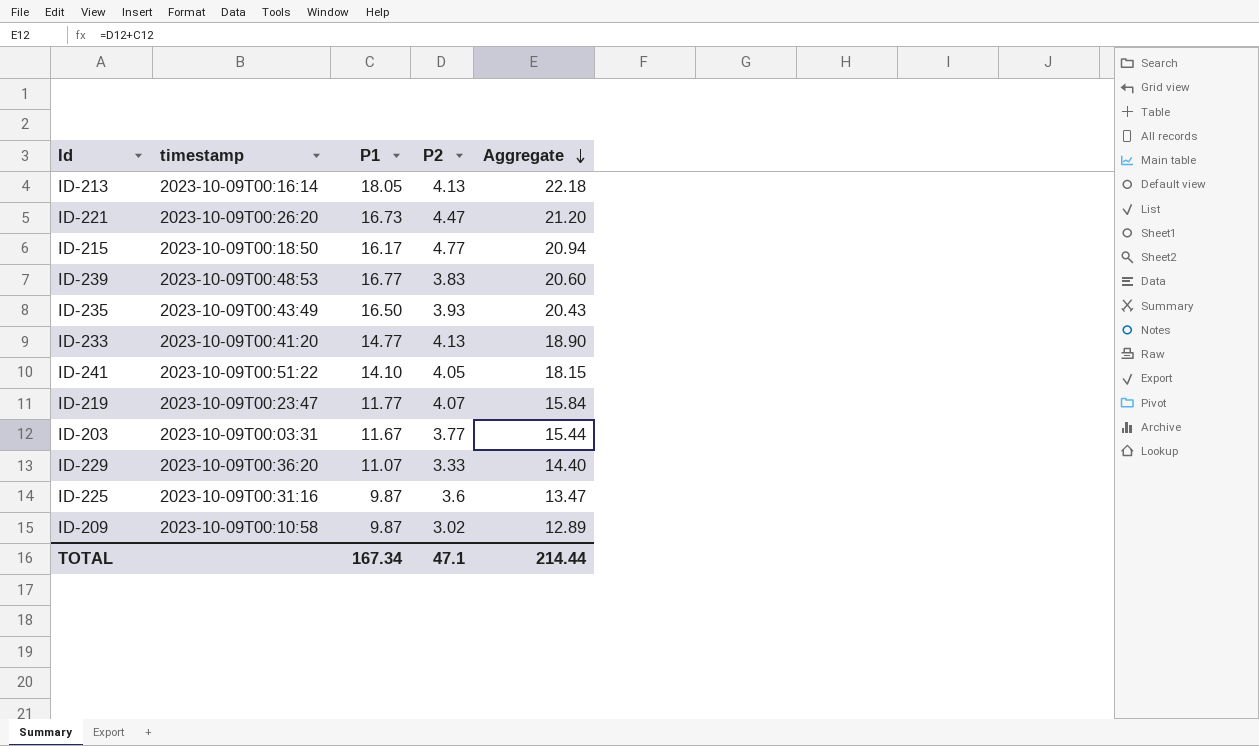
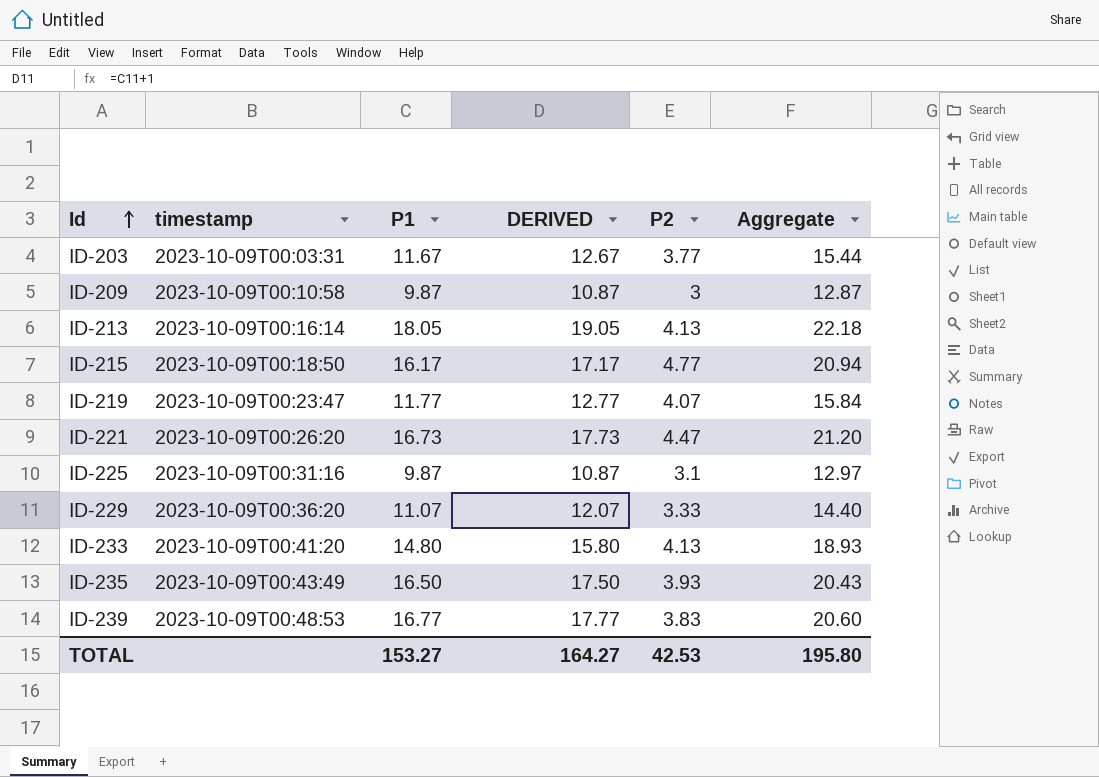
row order: Aggregate descending -> Id ascending
column DERIVED | formula: none -> [P1] + 1
row ID-241: 2023-10-09T00:51:22 | 14.10 | 4.05 | 18.15 -> none
ID-209 | P2: 3.02 -> 3
ID-209 | Aggregate: 12.89 -> 12.87
ID-225 | P2: 3.6 -> 3.1
ID-225 | Aggregate: 13.47 -> 12.97
ID-233 | P1: 14.77 -> 14.80
ID-233 | Aggregate: 18.90 -> 18.93
TOTAL | P1: 167.34 -> 153.27
TOTAL | P2: 47.1 -> 42.53
TOTAL | Aggregate: 214.44 -> 195.80

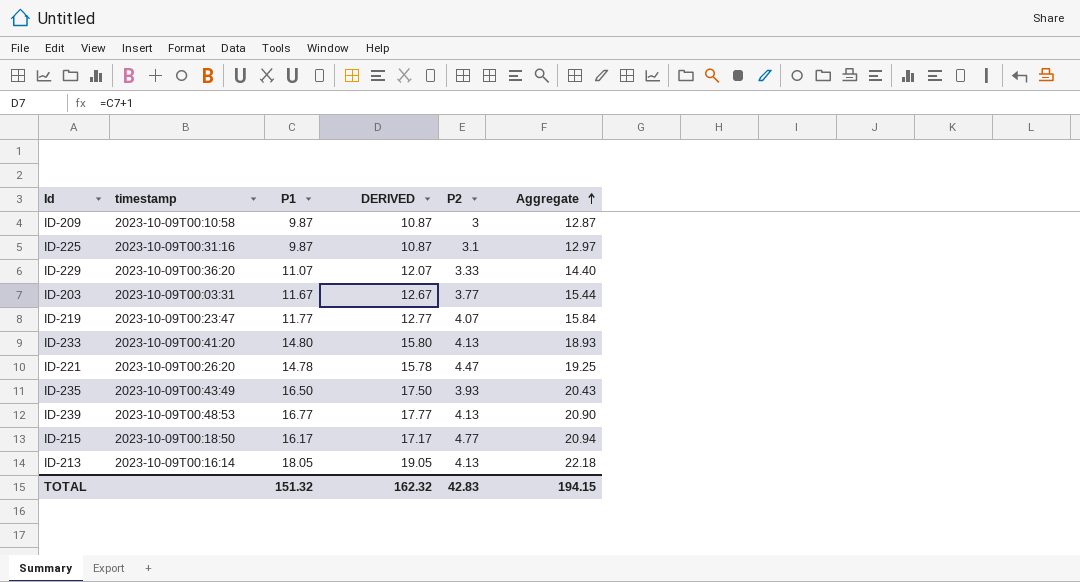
row order: Id ascending -> Aggregate ascending
ID-221 | P1: 16.73 -> 14.78
ID-221 | DERIVED: 17.73 -> 15.78
ID-221 | Aggregate: 21.20 -> 19.25
ID-239 | P2: 3.83 -> 4.13
ID-239 | Aggregate: 20.60 -> 20.90
TOTAL | P1: 153.27 -> 151.32
TOTAL | DERIVED: 164.27 -> 162.32
TOTAL | P2: 42.53 -> 42.83
TOTAL | Aggregate: 195.80 -> 194.15

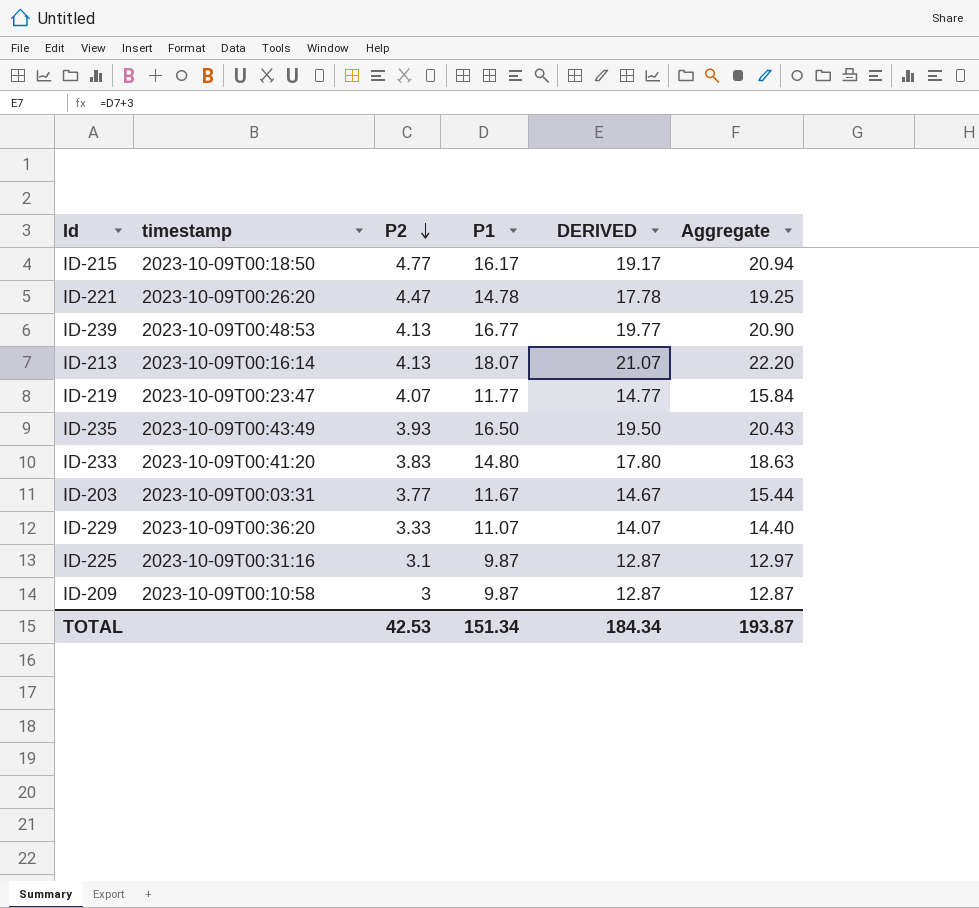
row order: Aggregate ascending -> P2 descending
column P2 | position: 5 -> 3
column DERIVED | formula: [P1] + 1 -> [P1] + 3
ID-213 | P1: 18.05 -> 18.07
ID-213 | Aggregate: 22.18 -> 22.20
ID-233 | P2: 4.13 -> 3.83
ID-233 | Aggregate: 18.93 -> 18.63
TOTAL | P2: 42.83 -> 42.53
TOTAL | P1: 151.32 -> 151.34
TOTAL | DERIVED: 162.32 -> 184.34
TOTAL | Aggregate: 194.15 -> 193.87

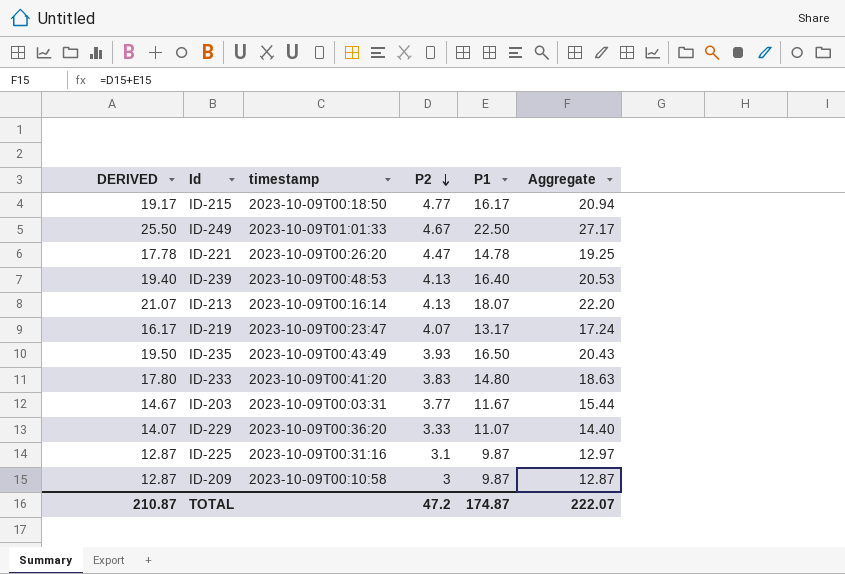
column DERIVED | position: 5 -> 1
row ID-249: none -> 25.50 | 2023-10-09T01:01:33 | 4.67 | 22.50 | 27.17
ID-239 | DERIVED: 19.77 -> 19.40
ID-239 | P1: 16.77 -> 16.40
ID-239 | Aggregate: 20.90 -> 20.53
ID-219 | DERIVED: 14.77 -> 16.17
ID-219 | P1: 11.77 -> 13.17
ID-219 | Aggregate: 15.84 -> 17.24
TOTAL | DERIVED: 184.34 -> 210.87
TOTAL | P2: 42.53 -> 47.2
TOTAL | P1: 151.34 -> 174.87
TOTAL | Aggregate: 193.87 -> 222.07

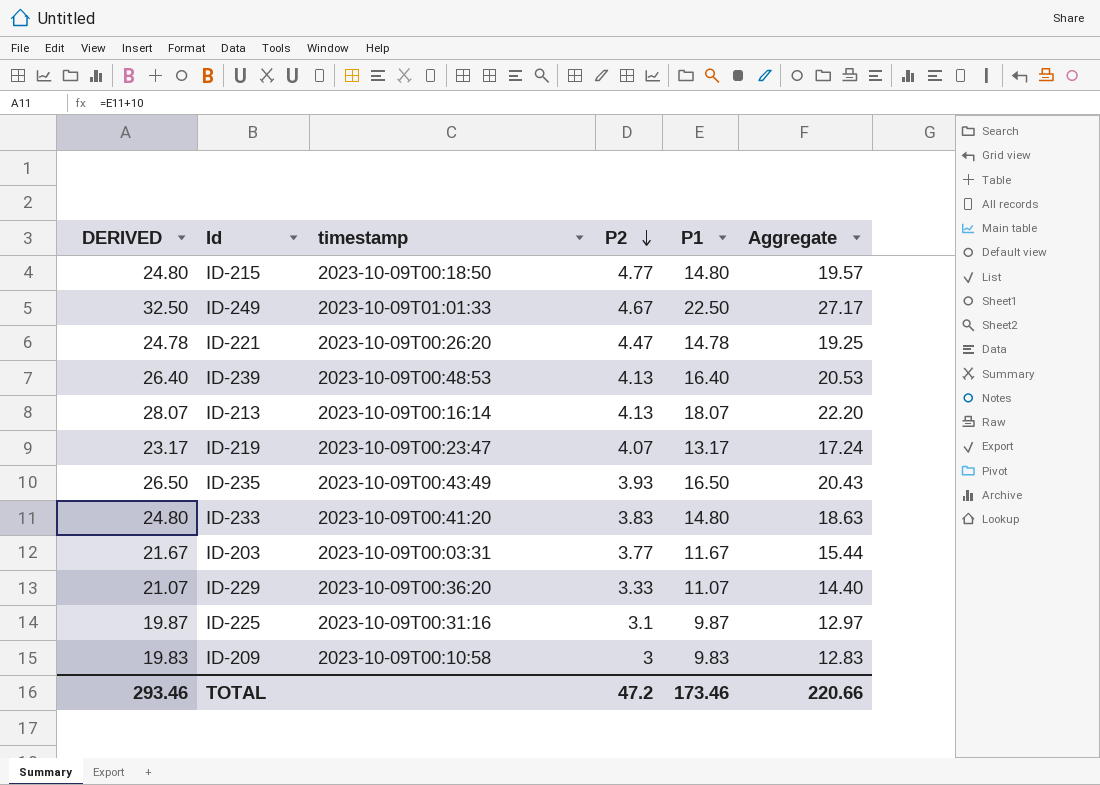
column DERIVED | formula: [P1] + 3 -> [P1] + 10
ID-215 | P1: 16.17 -> 14.80
ID-215 | Aggregate: 20.94 -> 19.57
ID-209 | P1: 9.87 -> 9.83
ID-209 | Aggregate: 12.87 -> 12.83
TOTAL | DERIVED: 210.87 -> 293.46
TOTAL | P1: 174.87 -> 173.46
TOTAL | Aggregate: 222.07 -> 220.66

